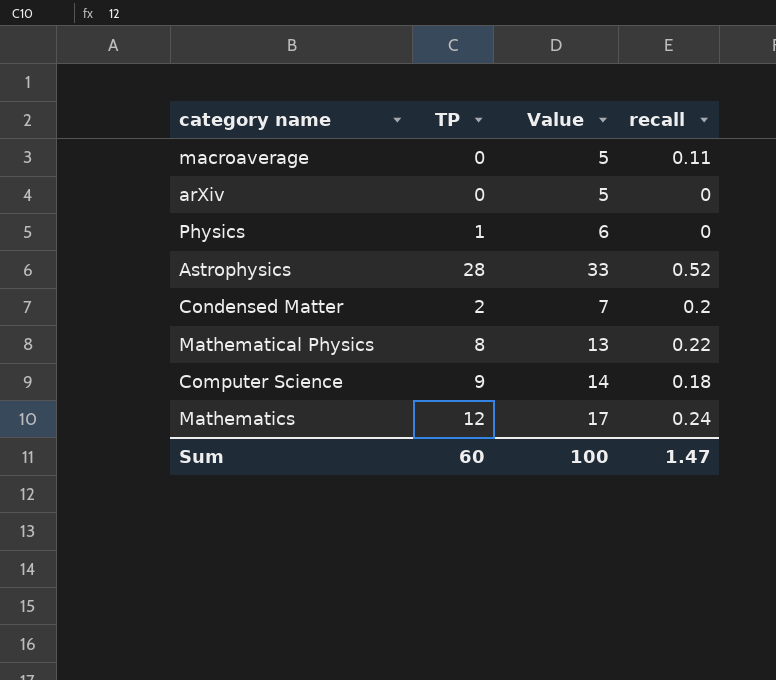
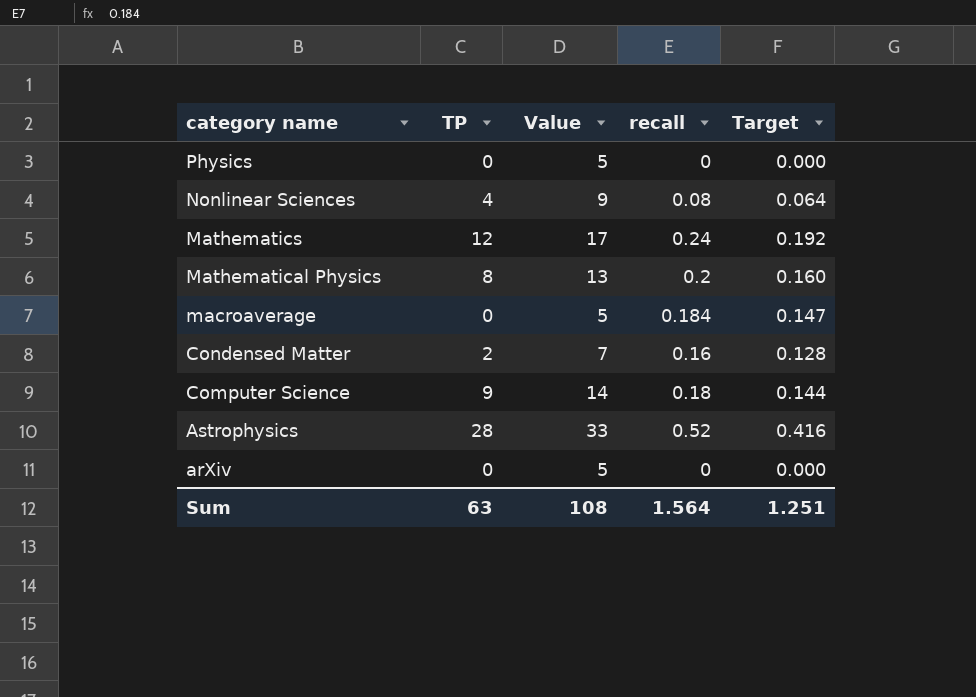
row order: none -> category name descending
column Target | formula: none -> [recall] * 0.8
Physics | TP: 1 -> 0
Physics | Value: 6 -> 5
row Nonlinear Sciences: none -> 4 | 9 | 0.08 | 0.064
Mathematical Physics | recall: 0.22 -> 0.2
macroaverage | recall: 0.11 -> 0.184
Condensed Matter | recall: 0.2 -> 0.16
Sum | TP: 60 -> 63
Sum | Value: 100 -> 108
Sum | recall: 1.47 -> 1.564

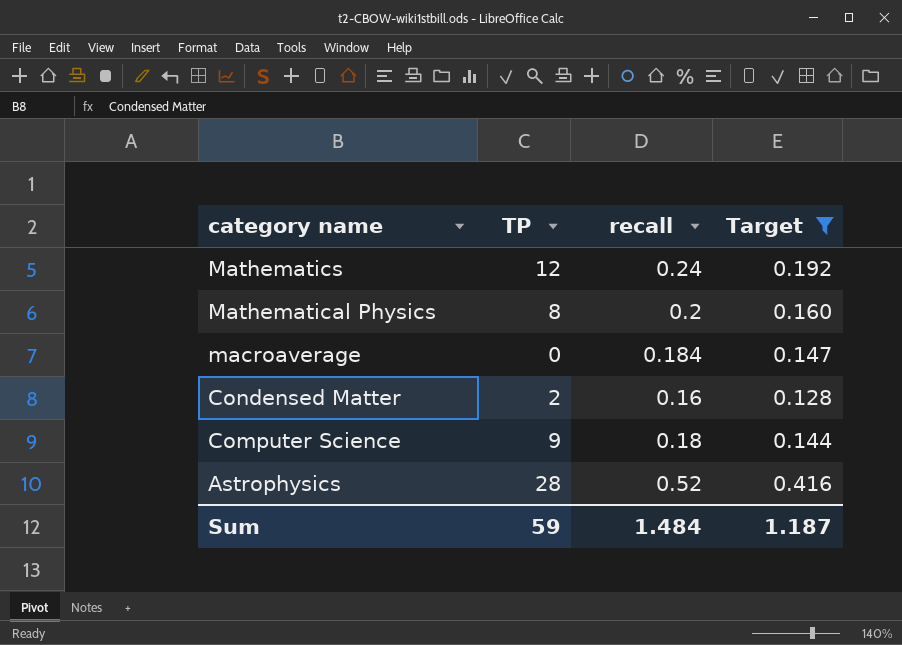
filter: none -> Target >= 0.128
column Value | formula: [TP] + 5 -> none
Sum | TP: 63 -> 59
Sum | recall: 1.564 -> 1.484
Sum | Target: 1.251 -> 1.187

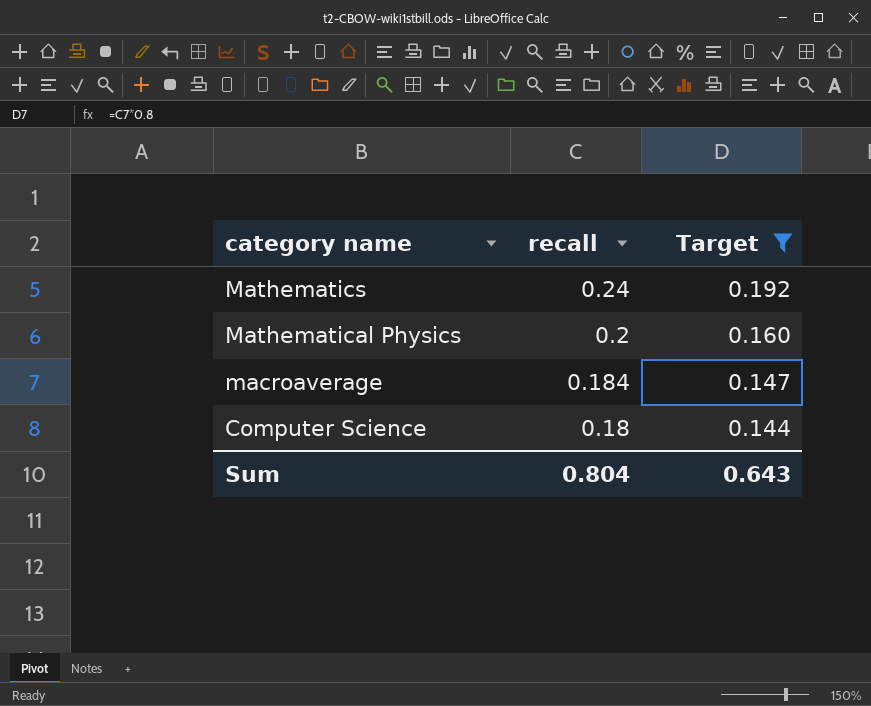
column TP | position: 2 -> none
row Condensed Matter: 2 | 0.16 | 0.128 -> none
row Astrophysics: 28 | 0.52 | 0.416 -> none
Sum | recall: 1.484 -> 0.804
Sum | Target: 1.187 -> 0.643

